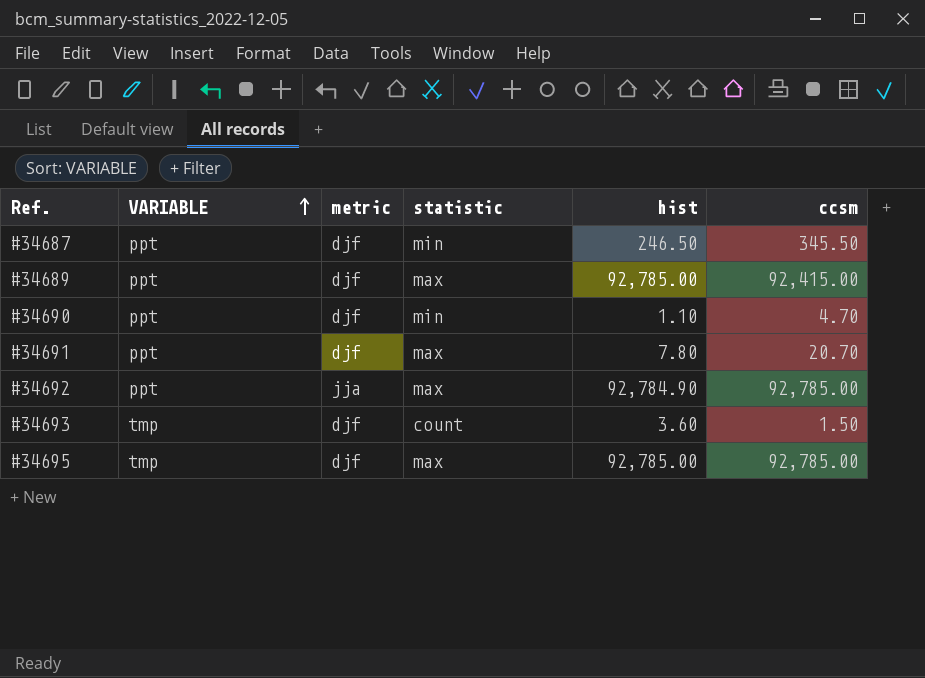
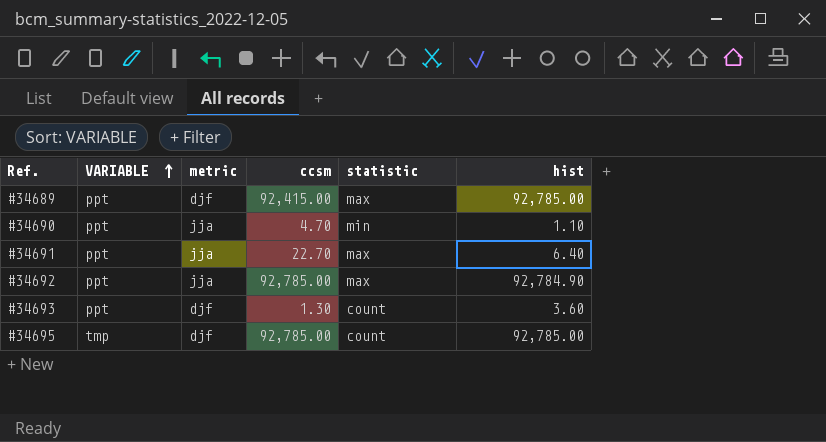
column ccsm | position: 6 -> 4
row #34687: ppt | djf | min | 246.50 | 345.50 -> none
#34690 | metric: djf -> jja
#34691 | metric: djf -> jja
#34691 | ccsm: 20.70 -> 22.70
#34691 | hist: 7.80 -> 6.40
#34693 | VARIABLE: tmp -> ppt
#34693 | ccsm: 1.50 -> 1.30
#34695 | statistic: max -> count

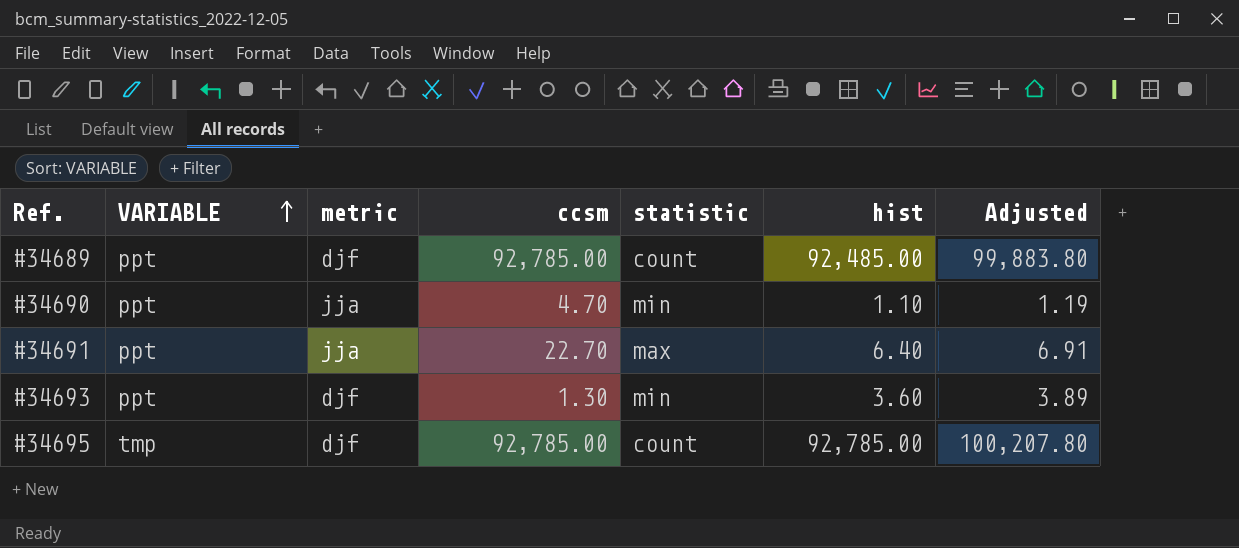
column Adjusted | formula: none -> [hist] * 1.08
row #34692: ppt | jja | 92,785.00 | max | 92,784.90 -> none
#34689 | ccsm: 92,415.00 -> 92,785.00
#34689 | statistic: max -> count
#34689 | hist: 92,785.00 -> 92,485.00
#34693 | statistic: count -> min

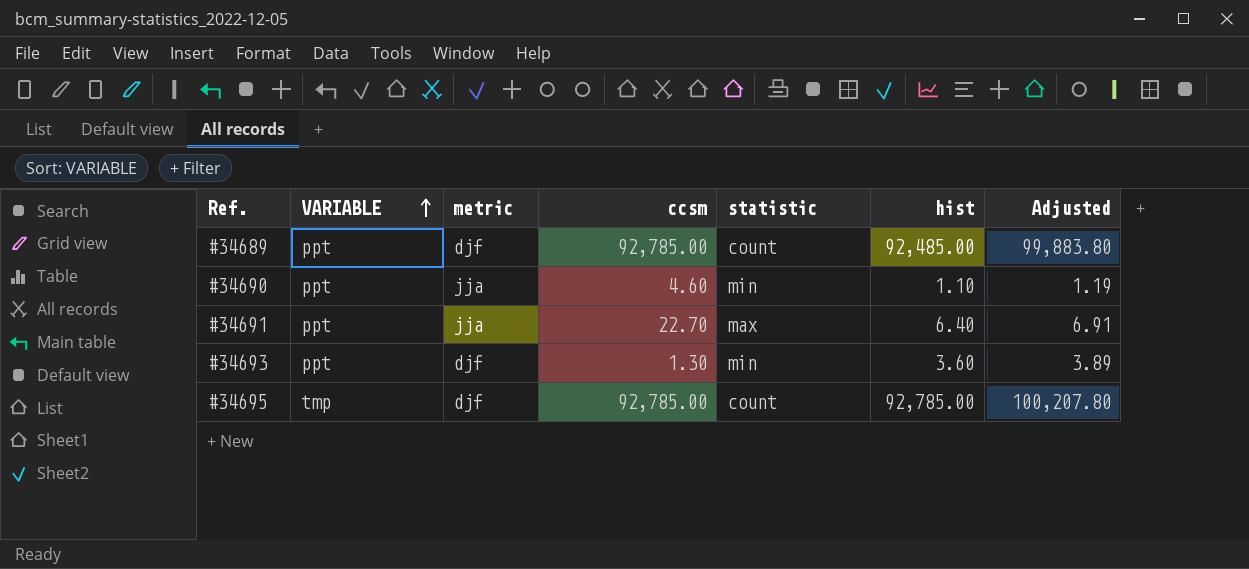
#34690 | ccsm: 4.70 -> 4.60

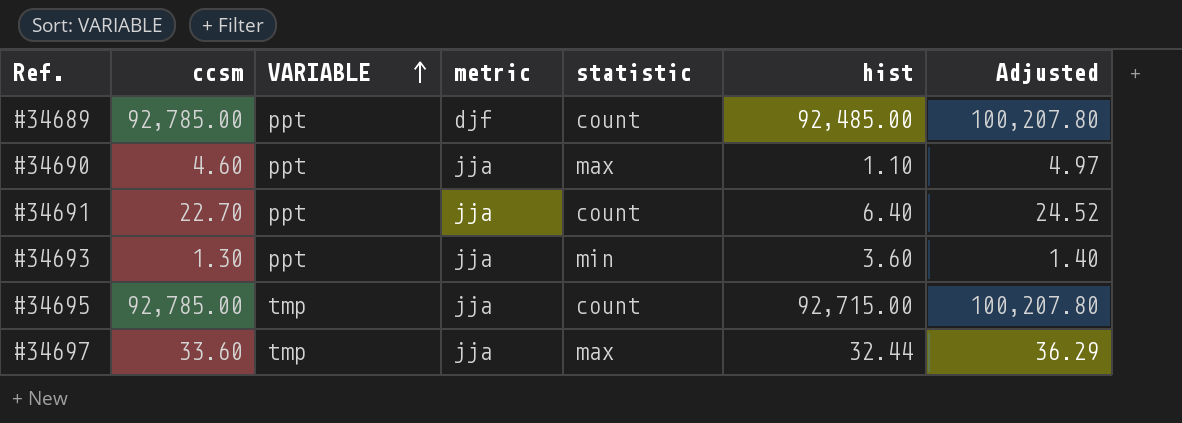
column ccsm | position: 4 -> 2
column Adjusted | formula: [hist] * 1.08 -> [ccsm] * 1.08
#34690 | statistic: min -> max
#34691 | statistic: max -> count
#34693 | metric: djf -> jja
#34695 | metric: djf -> jja
#34695 | hist: 92,785.00 -> 92,715.00
row #34697: none -> 33.60 | tmp | jja | max | 32.44 | 36.29

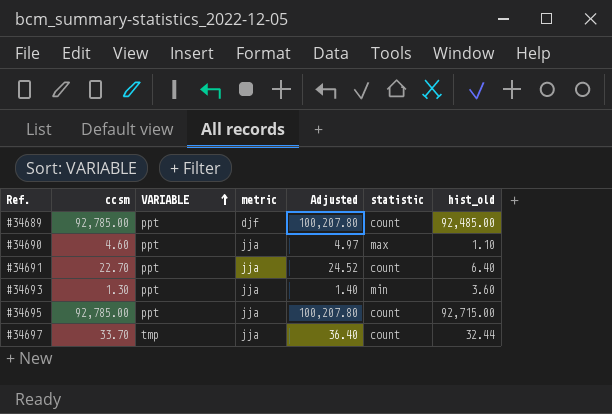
column Adjusted | position: 7 -> 5
column name: hist -> hist_old
#34695 | VARIABLE: tmp -> ppt
#34697 | ccsm: 33.60 -> 33.70
#34697 | Adjusted: 36.29 -> 36.40
#34697 | statistic: max -> count

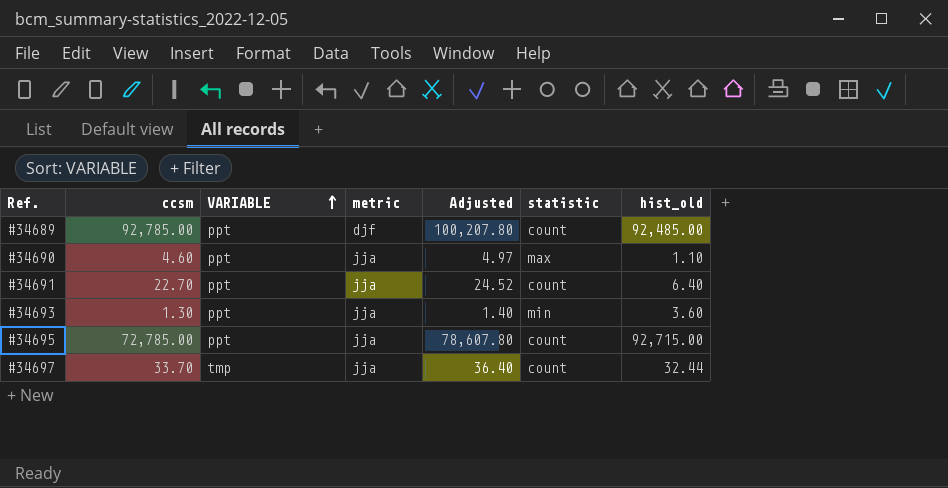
#34695 | ccsm: 92,785.00 -> 72,785.00
#34695 | Adjusted: 100,207.80 -> 78,607.80

